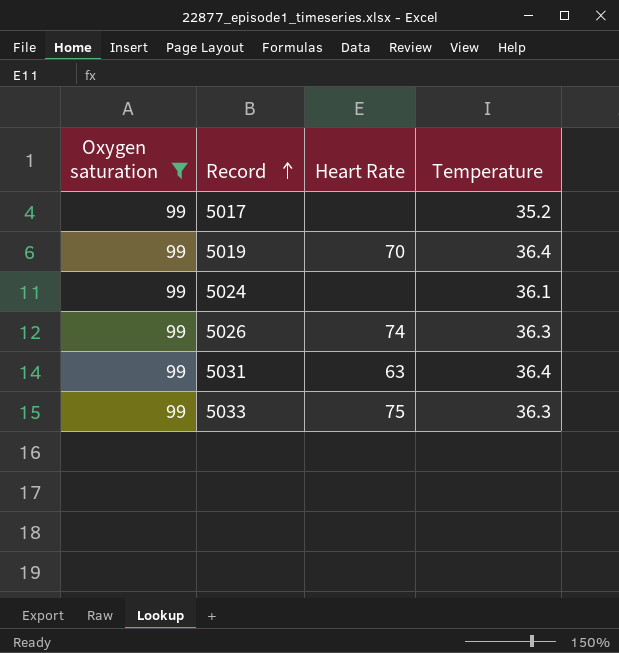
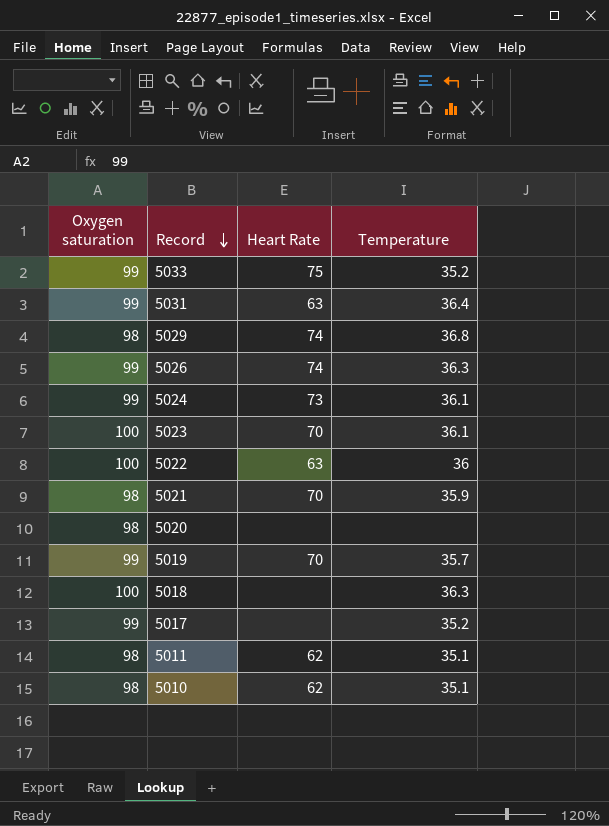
filter: Oxygen saturation = 99 -> none
row order: Record ascending -> Record descending
5033 | Temperature: 36.3 -> 35.2
5024 | Heart Rate: none -> 73
5019 | Temperature: 36.4 -> 35.7

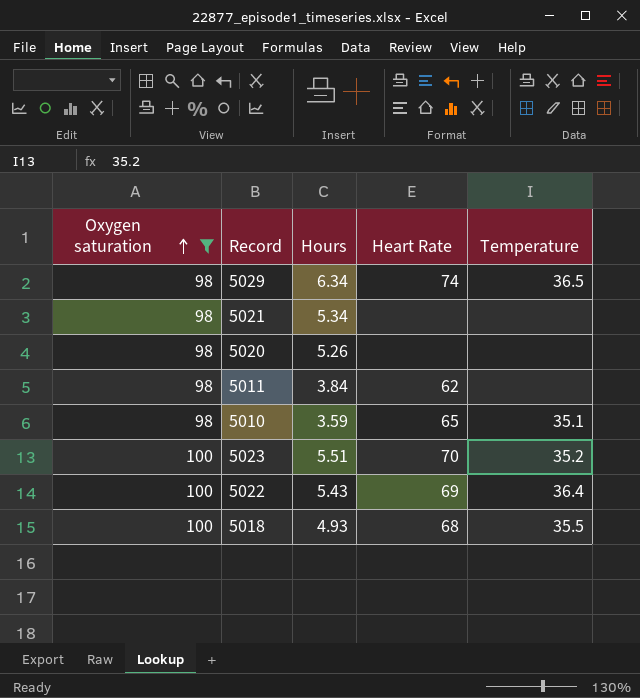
filter: none -> Oxygen saturation != 99
row order: Record descending -> Oxygen saturation ascending
column Hours | position: none -> 3
5029 | Temperature: 36.8 -> 36.5
5021 | Heart Rate: 70 -> none
5021 | Temperature: 35.9 -> none
5011 | Temperature: 35.1 -> none
5010 | Heart Rate: 62 -> 65
5023 | Temperature: 36.1 -> 35.2
5022 | Heart Rate: 63 -> 69
5022 | Temperature: 36 -> 36.4
5018 | Heart Rate: none -> 68
5018 | Temperature: 36.3 -> 35.5

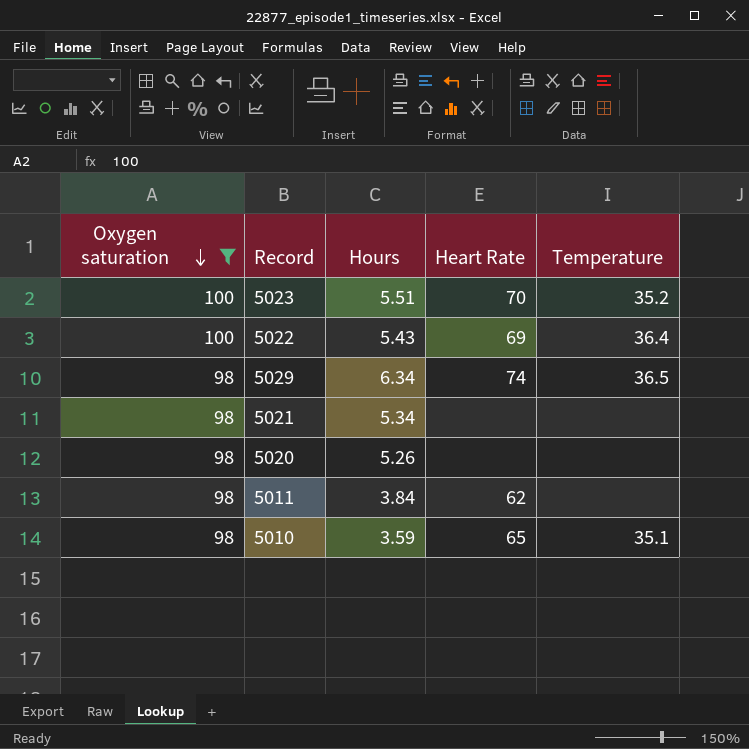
row order: Oxygen saturation ascending -> Oxygen saturation descending
row 5018: 100 | 4.93 | 68 | 35.5 -> none

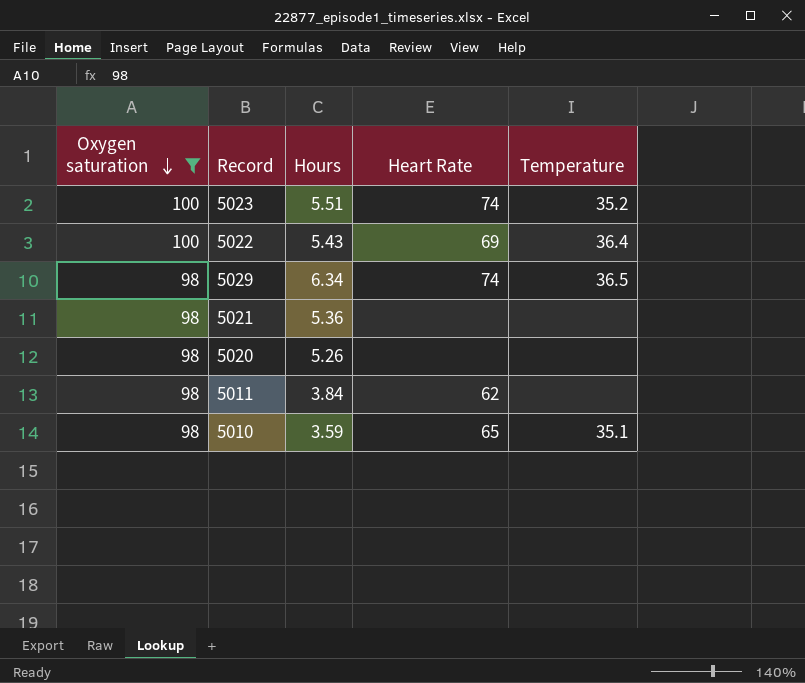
5023 | Heart Rate: 70 -> 74
5021 | Hours: 5.34 -> 5.36

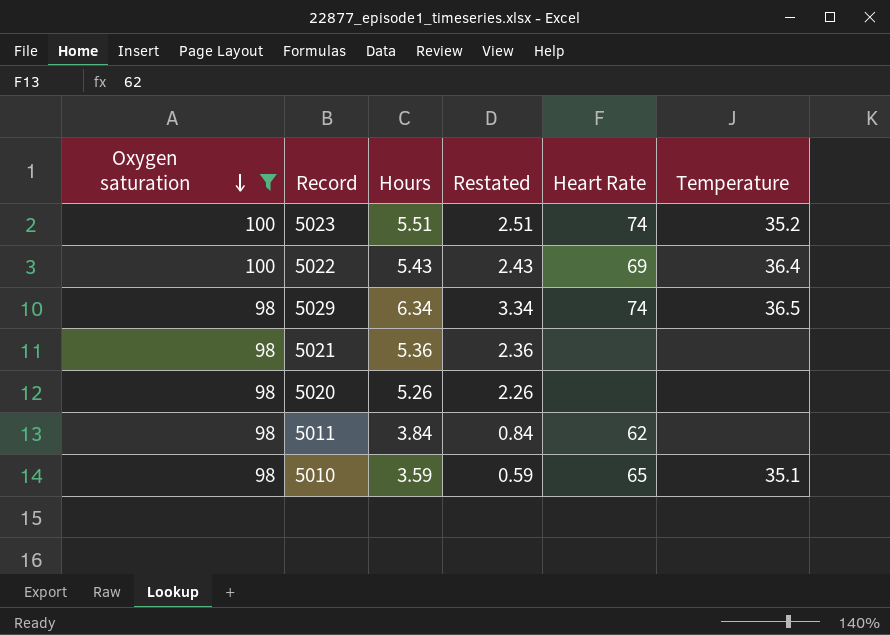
column Restated | formula: none -> [Hours] - 3

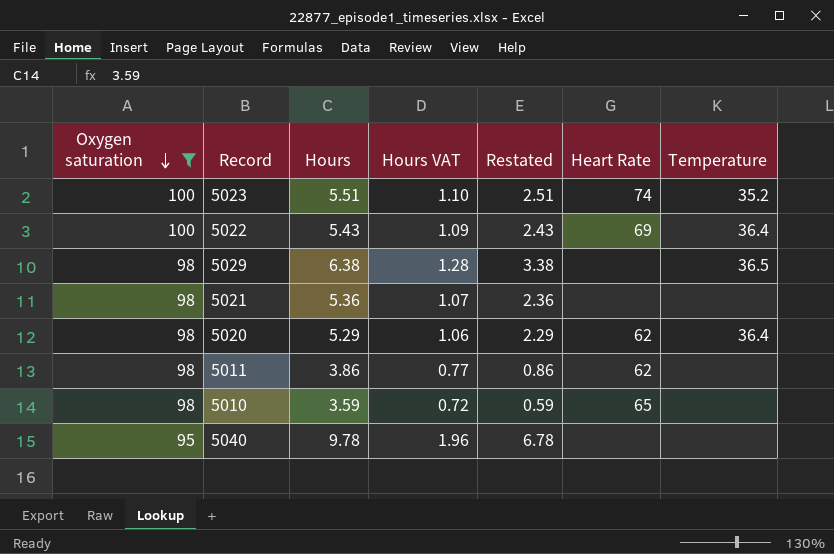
column Hours VAT | formula: none -> [Hours] * 0.2
5029 | Hours: 6.34 -> 6.38
5029 | Restated: 3.34 -> 3.38
5029 | Heart Rate: 74 -> none
5020 | Hours: 5.26 -> 5.29
5020 | Restated: 2.26 -> 2.29
5020 | Heart Rate: none -> 62
5020 | Temperature: none -> 36.4
5011 | Hours: 3.84 -> 3.86
5011 | Restated: 0.84 -> 0.86
5010 | Temperature: 35.1 -> none
row 5040: none -> 95 | 9.78 | 1.96 | 6.78 | none | none

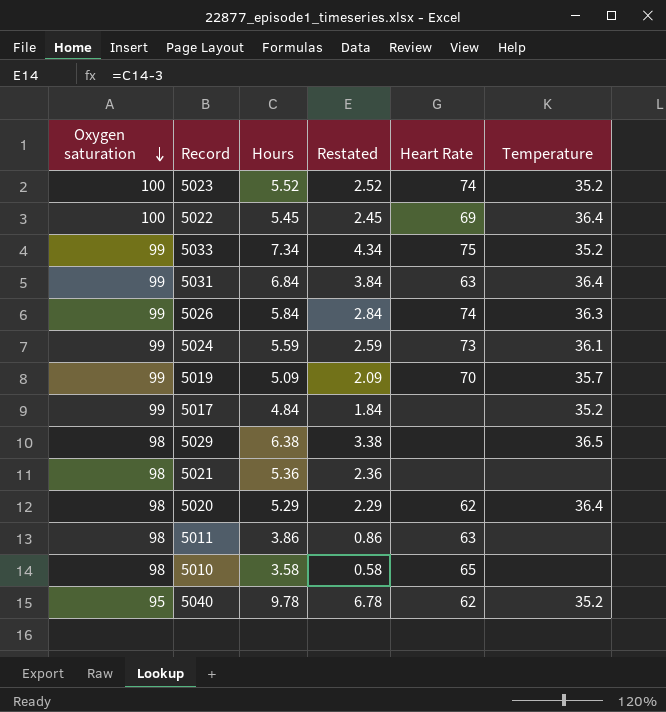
filter: Oxygen saturation != 99 -> none
column Hours VAT | formula: [Hours] * 0.2 -> none
5023 | Hours: 5.51 -> 5.52
5023 | Restated: 2.51 -> 2.52
5022 | Hours: 5.43 -> 5.45
5022 | Restated: 2.43 -> 2.45
5011 | Heart Rate: 62 -> 63
5010 | Hours: 3.59 -> 3.58
5010 | Restated: 0.59 -> 0.58
5040 | Heart Rate: none -> 62
5040 | Temperature: none -> 35.2

